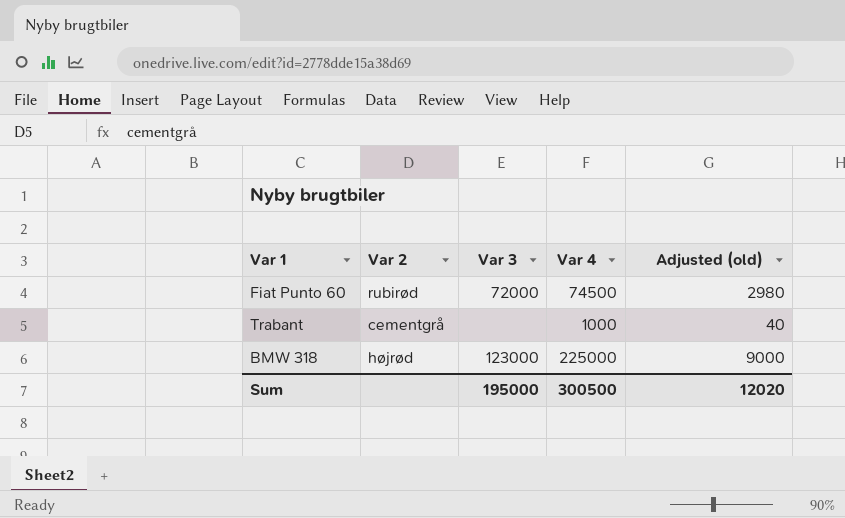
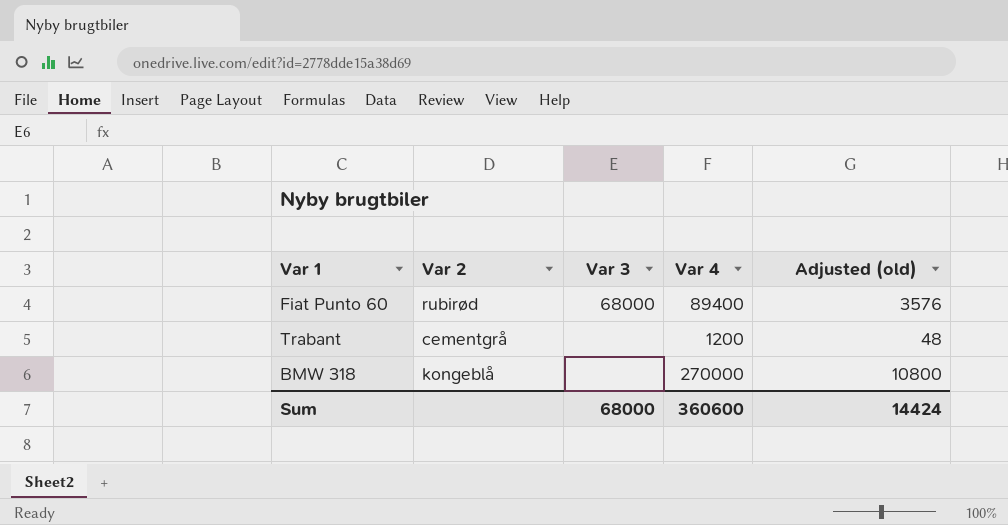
Fiat Punto 60 | Var 3: 72000 -> 68000
Fiat Punto 60 | Var 4: 74500 -> 89400
Fiat Punto 60 | Adjusted (old): 2980 -> 3576
Trabant | Var 4: 1000 -> 1200
Trabant | Adjusted (old): 40 -> 48
BMW 318 | Var 2: højrød -> kongeblå
BMW 318 | Var 3: 123000 -> none
BMW 318 | Var 4: 225000 -> 270000
BMW 318 | Adjusted (old): 9000 -> 10800
Sum | Var 3: 195000 -> 68000
Sum | Var 4: 300500 -> 360600
Sum | Adjusted (old): 12020 -> 14424

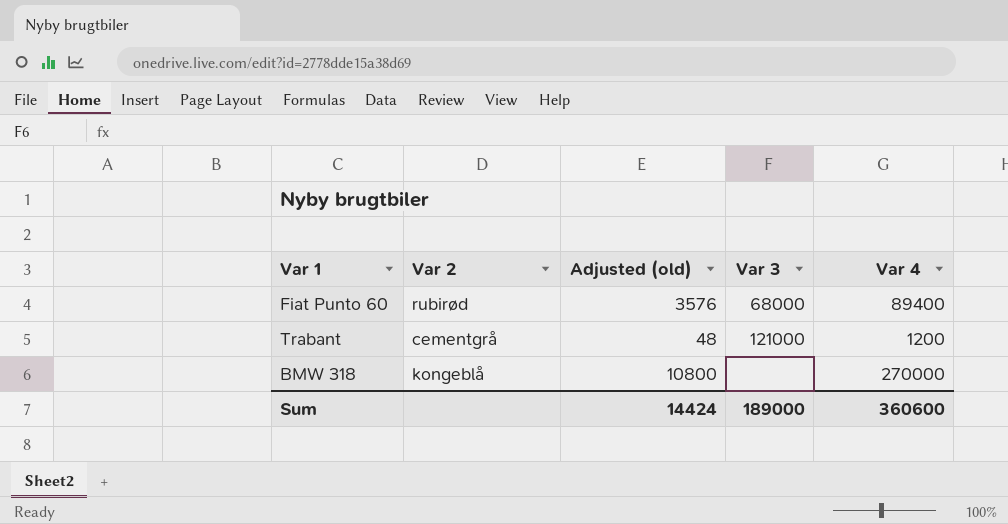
column Adjusted (old) | position: 5 -> 3
Trabant | Var 3: none -> 121000
Sum | Var 3: 68000 -> 189000

